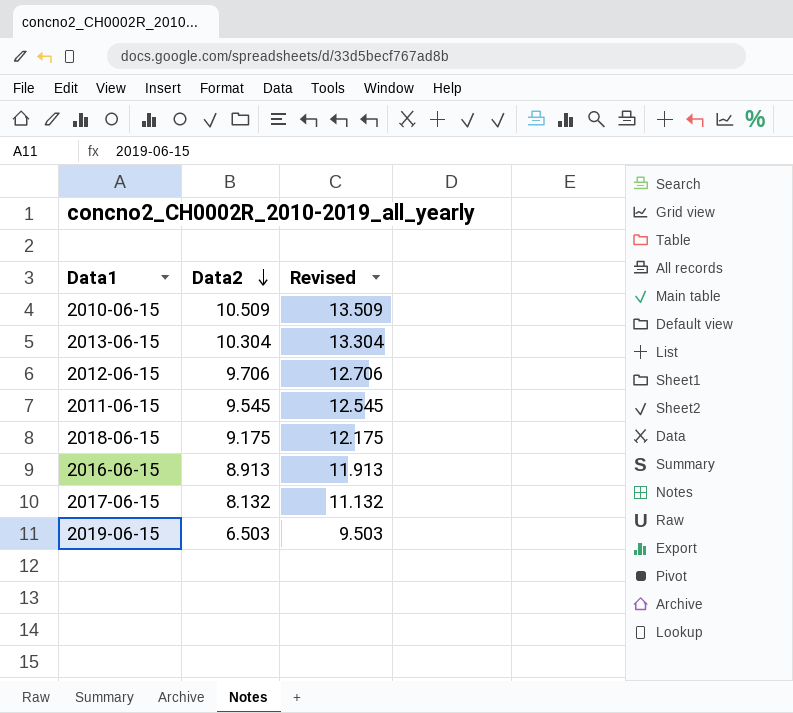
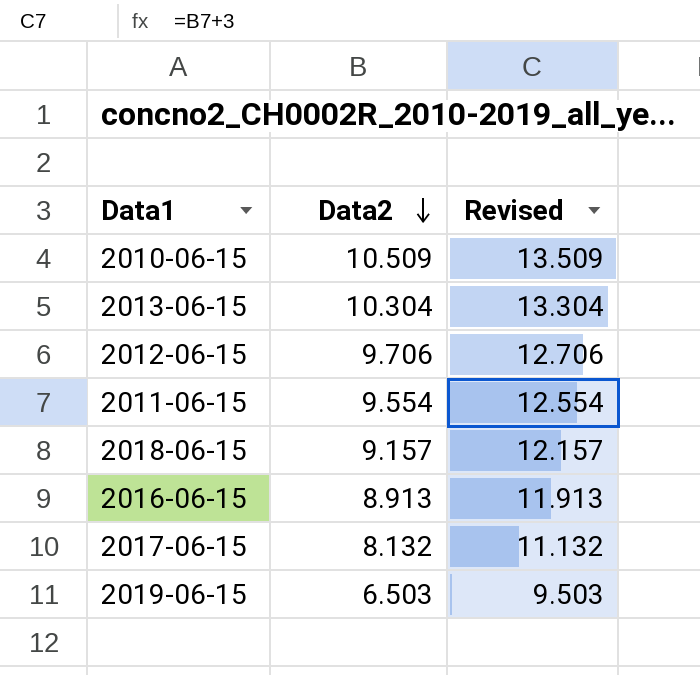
2011-06-15 | Data2: 9.545 -> 9.554
2011-06-15 | Revised: 12.545 -> 12.554
2018-06-15 | Data2: 9.175 -> 9.157
2018-06-15 | Revised: 12.175 -> 12.157

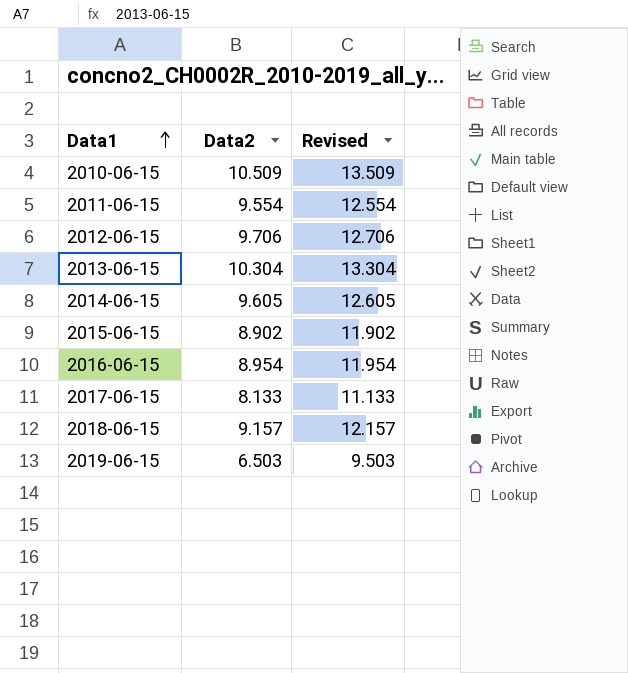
row order: Data2 descending -> Data1 ascending
row 2014-06-15: none -> 9.605 | 12.605
row 2015-06-15: none -> 8.902 | 11.902
2016-06-15 | Data2: 8.913 -> 8.954
2016-06-15 | Revised: 11.913 -> 11.954
2017-06-15 | Data2: 8.132 -> 8.133
2017-06-15 | Revised: 11.132 -> 11.133

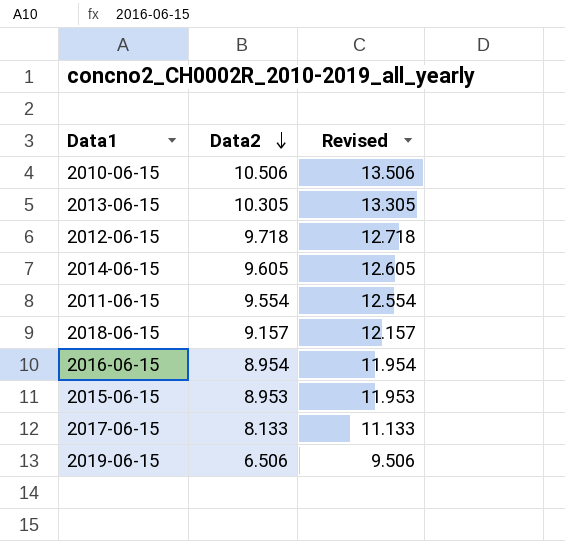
row order: Data1 ascending -> Data2 descending
2010-06-15 | Data2: 10.509 -> 10.506
2010-06-15 | Revised: 13.509 -> 13.506
2013-06-15 | Data2: 10.304 -> 10.305
2013-06-15 | Revised: 13.304 -> 13.305
2012-06-15 | Data2: 9.706 -> 9.718
2012-06-15 | Revised: 12.706 -> 12.718
2015-06-15 | Data2: 8.902 -> 8.953
2015-06-15 | Revised: 11.902 -> 11.953
2019-06-15 | Data2: 6.503 -> 6.506
2019-06-15 | Revised: 9.503 -> 9.506

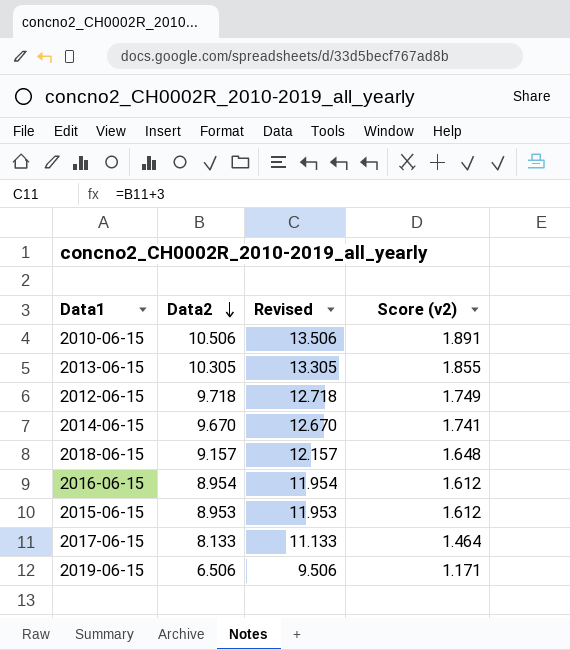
column Score (v2) | formula: none -> [Data2] * 0.18
row 2011-06-15: 9.554 | 12.554 -> none
2014-06-15 | Data2: 9.605 -> 9.670
2014-06-15 | Revised: 12.605 -> 12.670

